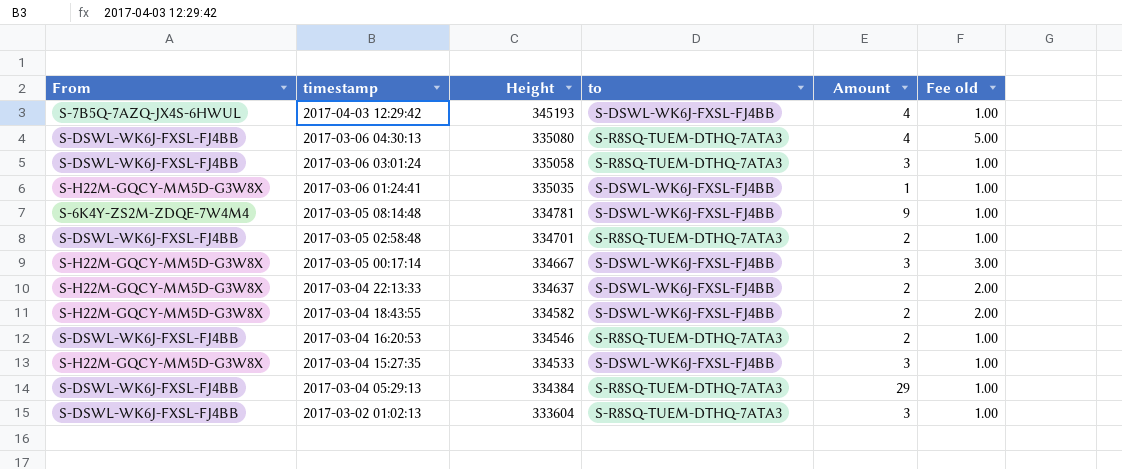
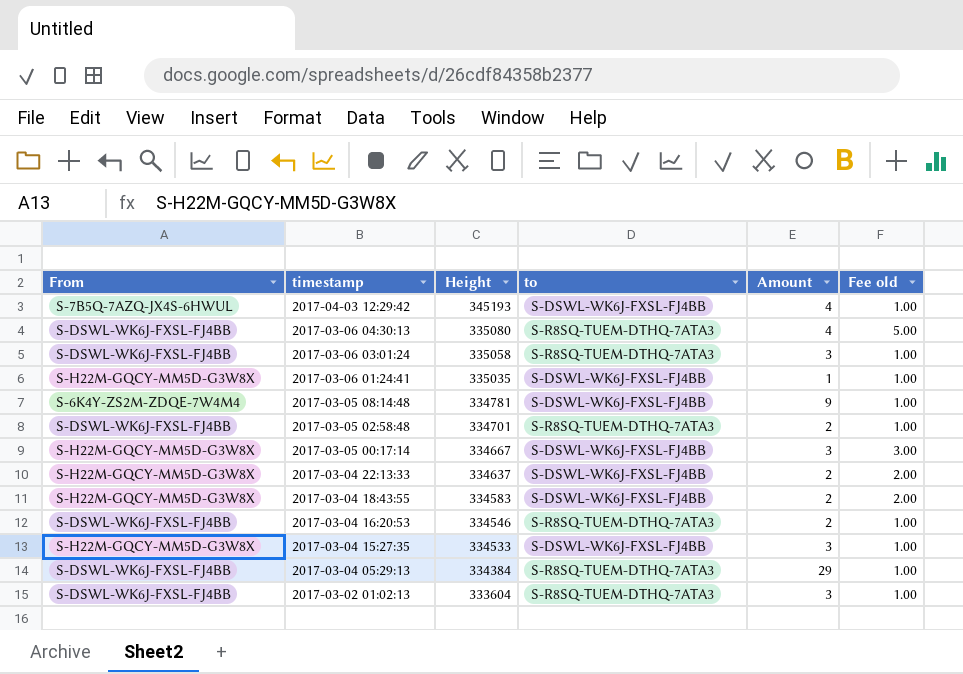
2017-03-04 18:43:55 | Height: 334582 -> 334583

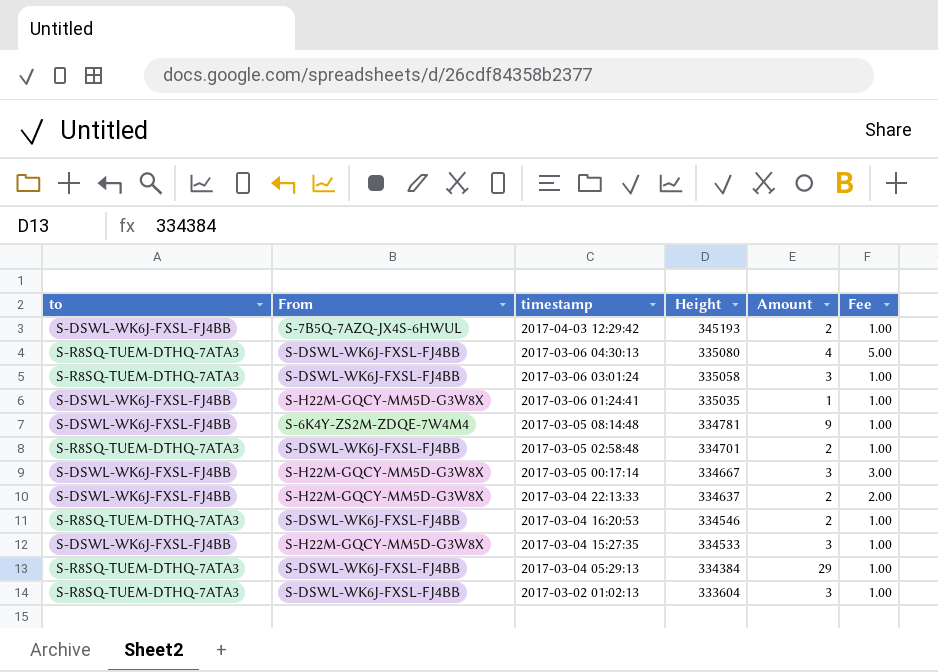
column to | position: 4 -> 1
column name: Fee old -> Fee
row 2017-03-04 18:43:55: S-H22M-GQCY-MM5D-G3W8X | 334583 | S-DSWL-WK6J-FXSL-FJ4BB | 2 | 2.00 -> none
2017-04-03 12:29:42 | Amount: 4 -> 2

